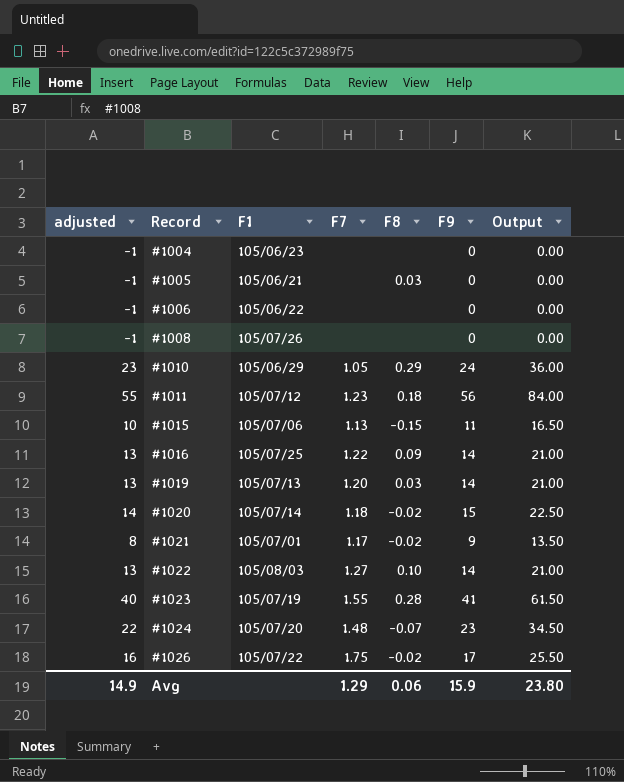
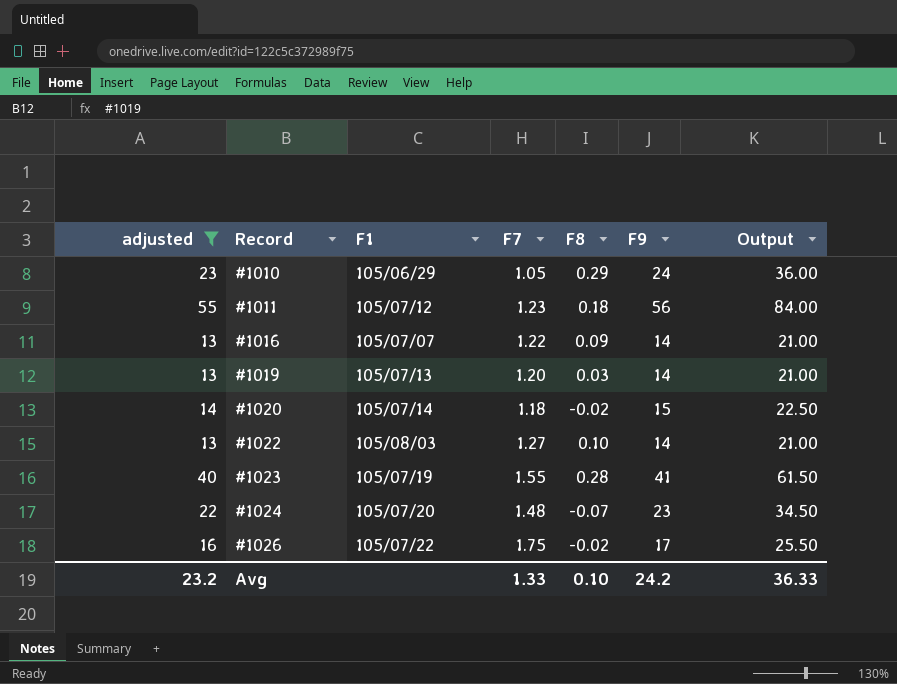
filter: none -> adjusted >= 13
#1016 | F1: 105/07/25 -> 105/07/07
Avg | adjusted: 14.9 -> 23.2
Avg | F7: 1.29 -> 1.33
Avg | F8: 0.06 -> 0.10
Avg | F9: 15.9 -> 24.2
Avg | Output: 23.80 -> 36.33

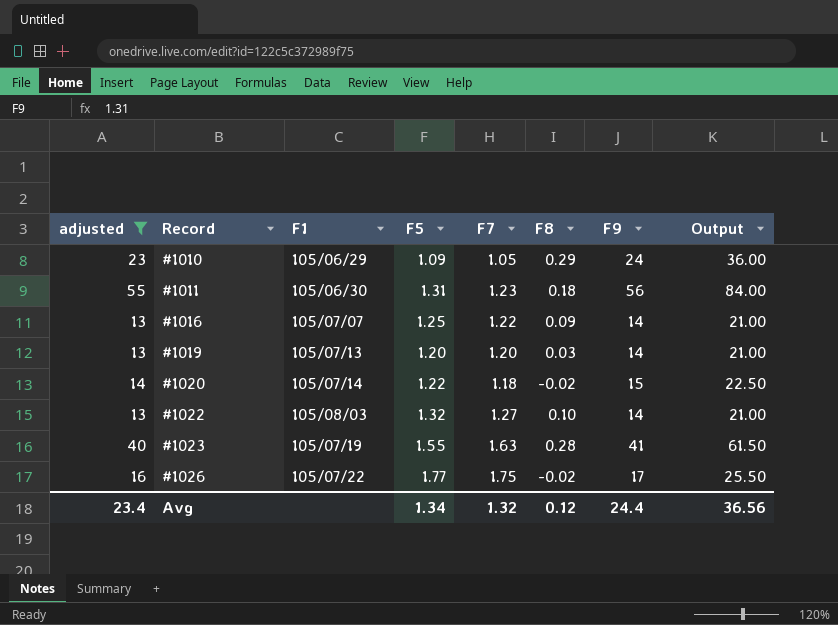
column F5 | position: none -> 4
row #1024: 22 | 105/07/20 | 1.48 | -0.07 | 23 | 34.50 -> none
#1011 | F1: 105/07/12 -> 105/06/30
#1023 | F7: 1.55 -> 1.63
Avg | adjusted: 23.2 -> 23.4
Avg | F7: 1.33 -> 1.32
Avg | F8: 0.10 -> 0.12
Avg | F9: 24.2 -> 24.4
Avg | Output: 36.33 -> 36.56

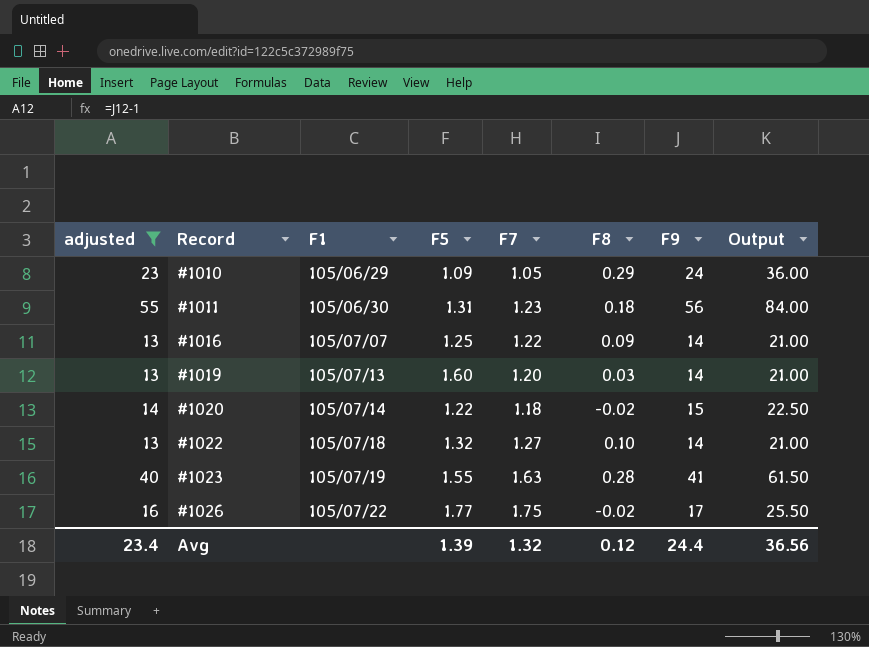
#1019 | F5: 1.20 -> 1.60
#1022 | F1: 105/08/03 -> 105/07/18
Avg | F5: 1.34 -> 1.39

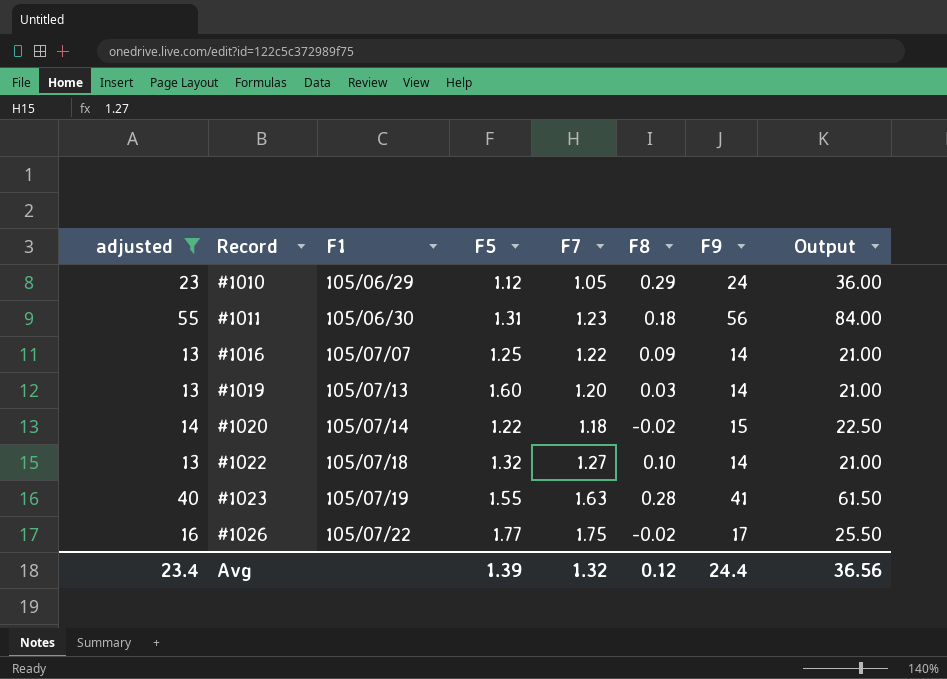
#1010 | F5: 1.09 -> 1.12

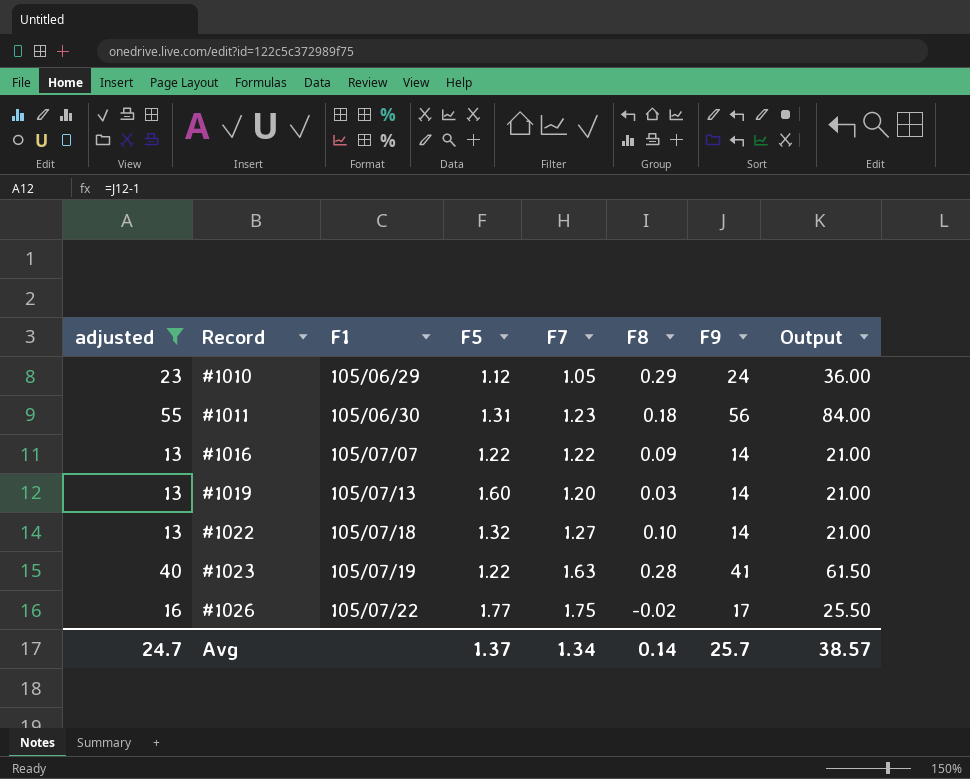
row #1020: 14 | 105/07/14 | 1.22 | 1.18 | -0.02 | 15 | 22.50 -> none
#1016 | F5: 1.25 -> 1.22
#1023 | F5: 1.55 -> 1.22
Avg | adjusted: 23.4 -> 24.7
Avg | F5: 1.39 -> 1.37
Avg | F7: 1.32 -> 1.34
Avg | F8: 0.12 -> 0.14
Avg | F9: 24.4 -> 25.7
Avg | Output: 36.56 -> 38.57

